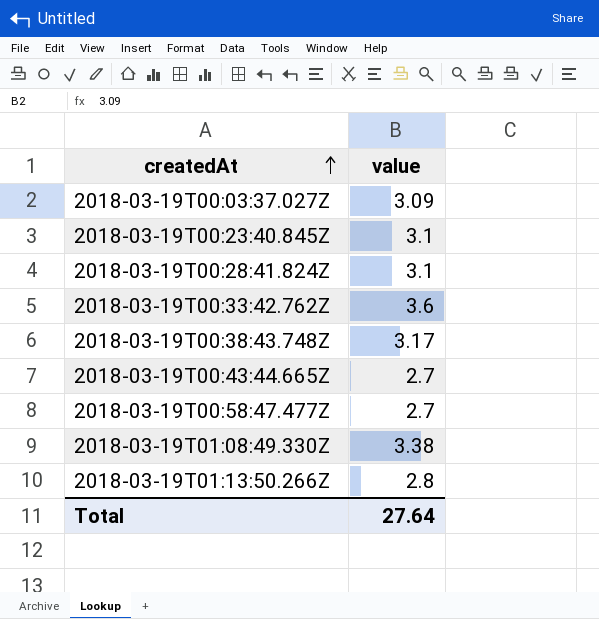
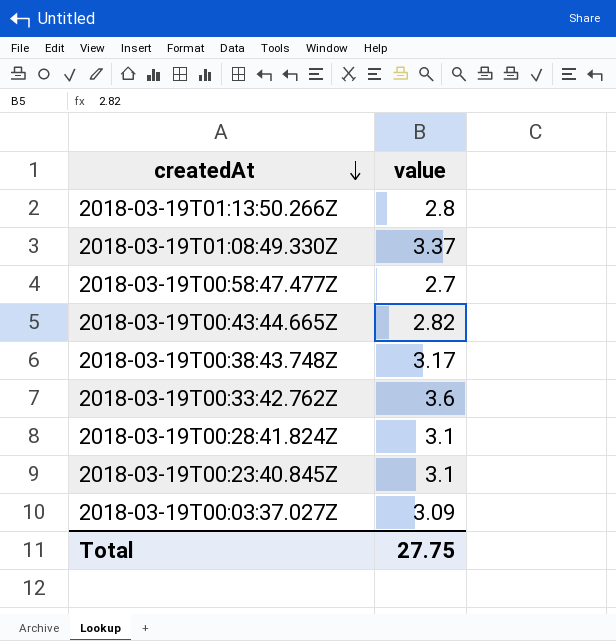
row order: createdAt ascending -> createdAt descending
2018-03-19T01:08:49.330Z | value: 3.38 -> 3.37
2018-03-19T00:43:44.665Z | value: 2.7 -> 2.82
Total | value: 27.64 -> 27.75

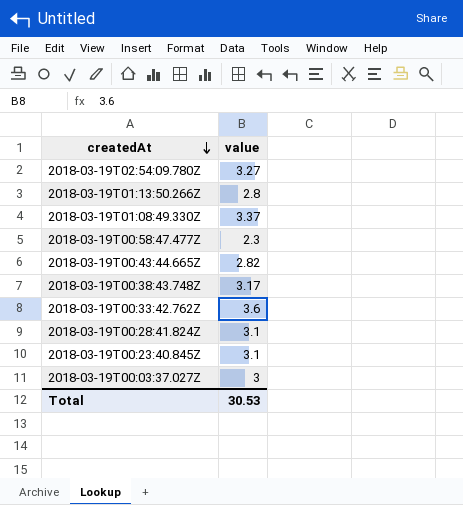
row 2018-03-19T02:54:09.780Z: none -> 3.27
2018-03-19T00:58:47.477Z | value: 2.7 -> 2.3
2018-03-19T00:03:37.027Z | value: 3.09 -> 3
Total | value: 27.75 -> 30.53

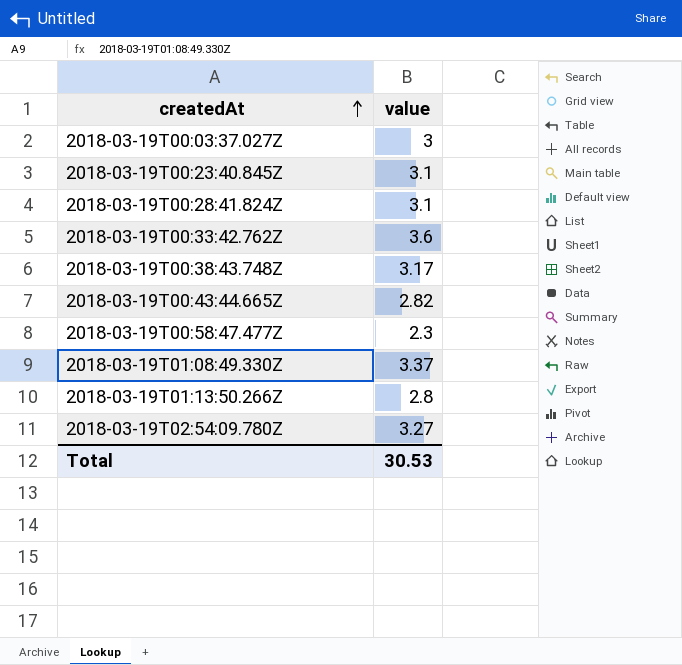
row order: createdAt descending -> createdAt ascending

